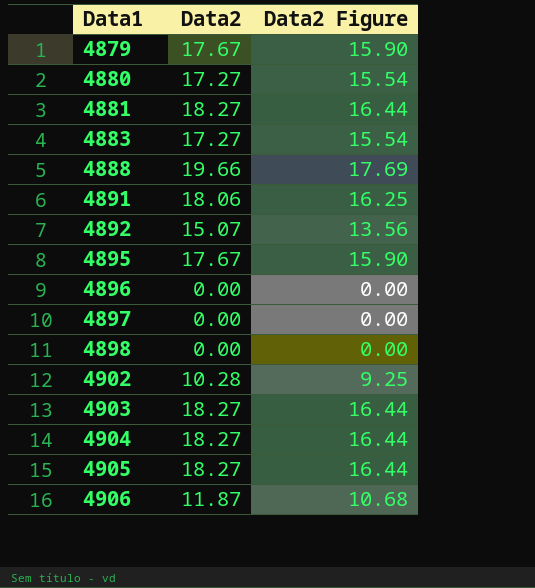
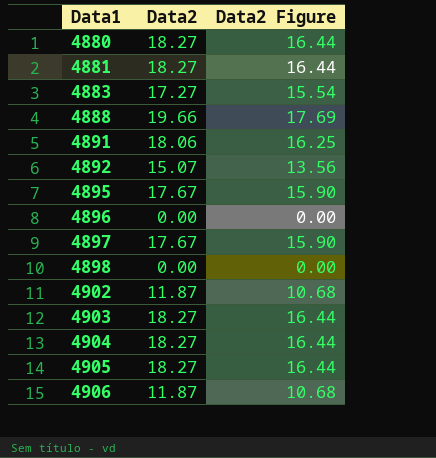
row 4879: 17.67 | 15.90 -> none
4880 | Data2: 17.27 -> 18.27
4880 | Data2 Figure: 15.54 -> 16.44
4897 | Data2: 0.00 -> 17.67
4897 | Data2 Figure: 0.00 -> 15.90
4902 | Data2: 10.28 -> 11.87
4902 | Data2 Figure: 9.25 -> 10.68

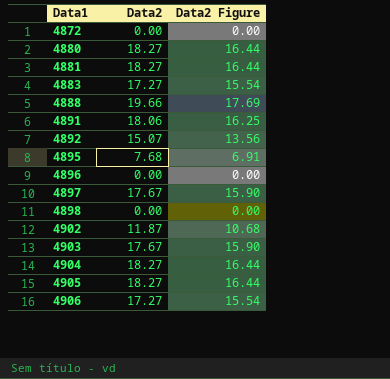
row 4872: none -> 0.00 | 0.00
4895 | Data2: 17.67 -> 7.68
4895 | Data2 Figure: 15.90 -> 6.91
4903 | Data2: 18.27 -> 17.67
4903 | Data2 Figure: 16.44 -> 15.90
4906 | Data2: 11.87 -> 17.27
4906 | Data2 Figure: 10.68 -> 15.54

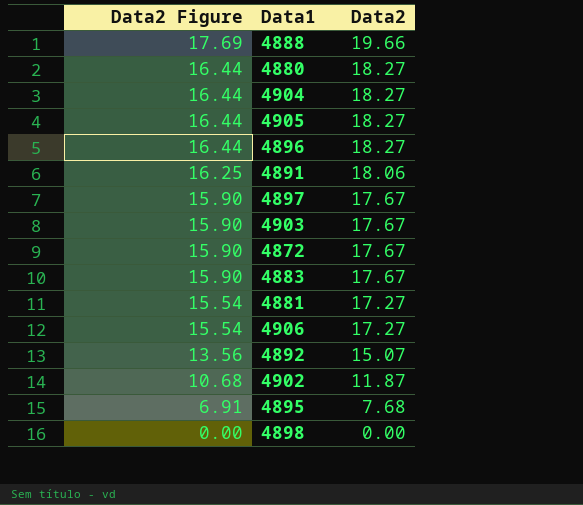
row order: Data1 ascending -> Data2 Figure descending
column Data2 Figure | position: 3 -> 1
4896 | Data2 Figure: 0.00 -> 16.44
4896 | Data2: 0.00 -> 18.27
4872 | Data2 Figure: 0.00 -> 15.90
4872 | Data2: 0.00 -> 17.67
4883 | Data2 Figure: 15.54 -> 15.90
4883 | Data2: 17.27 -> 17.67
4881 | Data2 Figure: 16.44 -> 15.54
4881 | Data2: 18.27 -> 17.27

